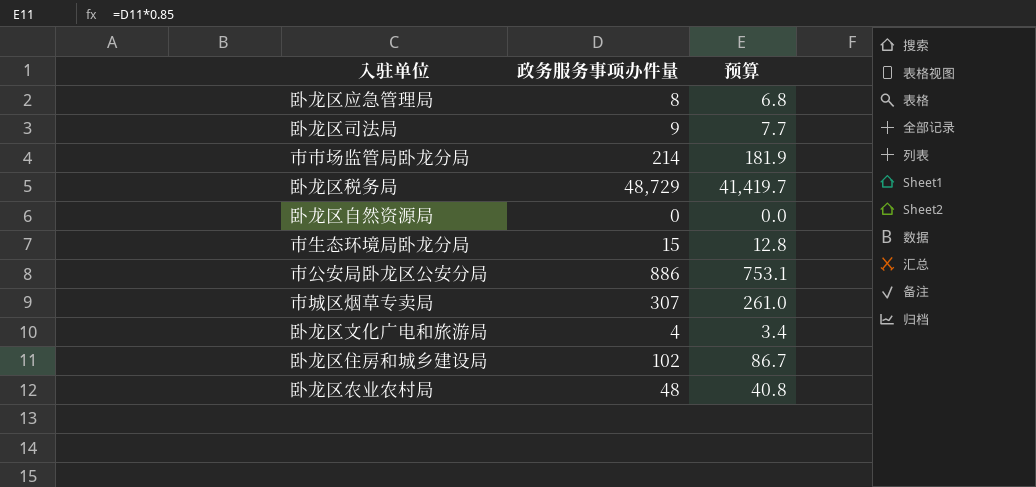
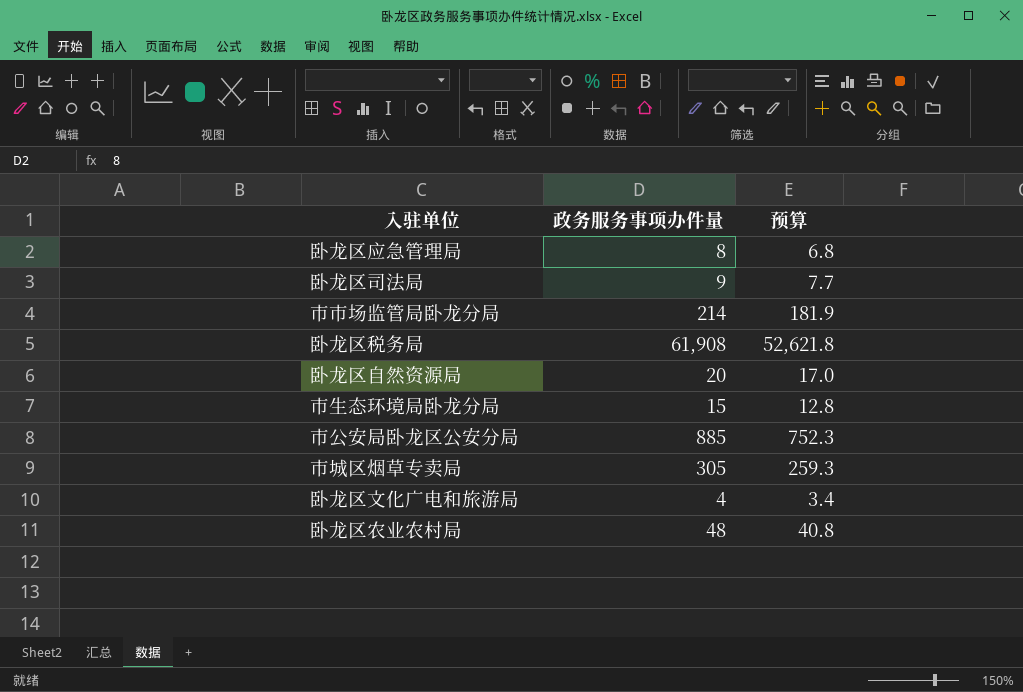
row 卧龙区住房和城乡建设局: 102 | 86.7 -> none
卧龙区税务局 | 政务服务事项办件量: 48,729 -> 61,908
卧龙区税务局 | 预算: 41,419.7 -> 52,621.8
卧龙区自然资源局 | 政务服务事项办件量: 0 -> 20
卧龙区自然资源局 | 预算: 0.0 -> 17.0
市公安局卧龙区公安分局 | 政务服务事项办件量: 886 -> 885
市公安局卧龙区公安分局 | 预算: 753.1 -> 752.3
市城区烟草专卖局 | 政务服务事项办件量: 307 -> 305
市城区烟草专卖局 | 预算: 261.0 -> 259.3

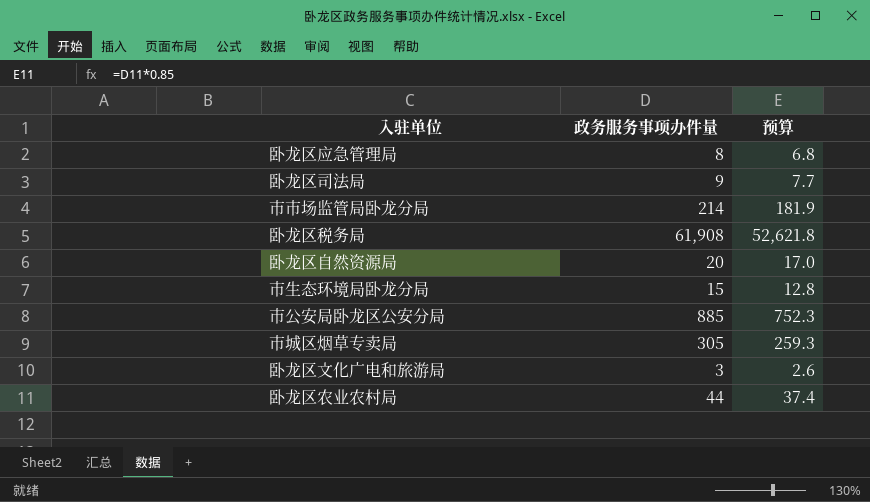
卧龙区文化广电和旅游局 | 政务服务事项办件量: 4 -> 3
卧龙区文化广电和旅游局 | 预算: 3.4 -> 2.6
卧龙区农业农村局 | 政务服务事项办件量: 48 -> 44
卧龙区农业农村局 | 预算: 40.8 -> 37.4

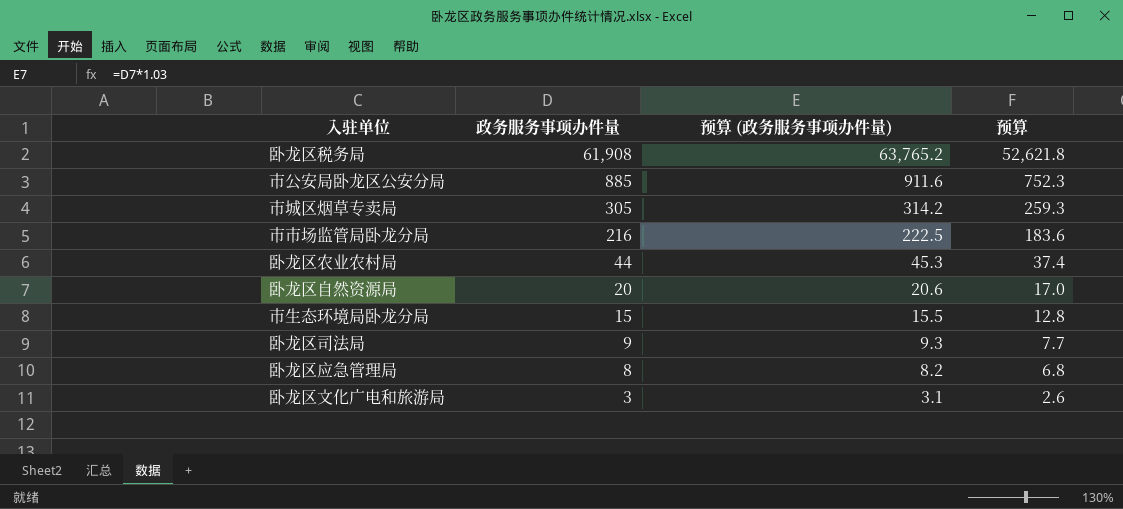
row order: none -> 政务服务事项办件量 descending
column 预算 (政务服务事项办件量) | formula: none -> [政务服务事项办件量] * 1.03
市市场监管局卧龙分局 | 政务服务事项办件量: 214 -> 216
市市场监管局卧龙分局 | 预算: 181.9 -> 183.6

